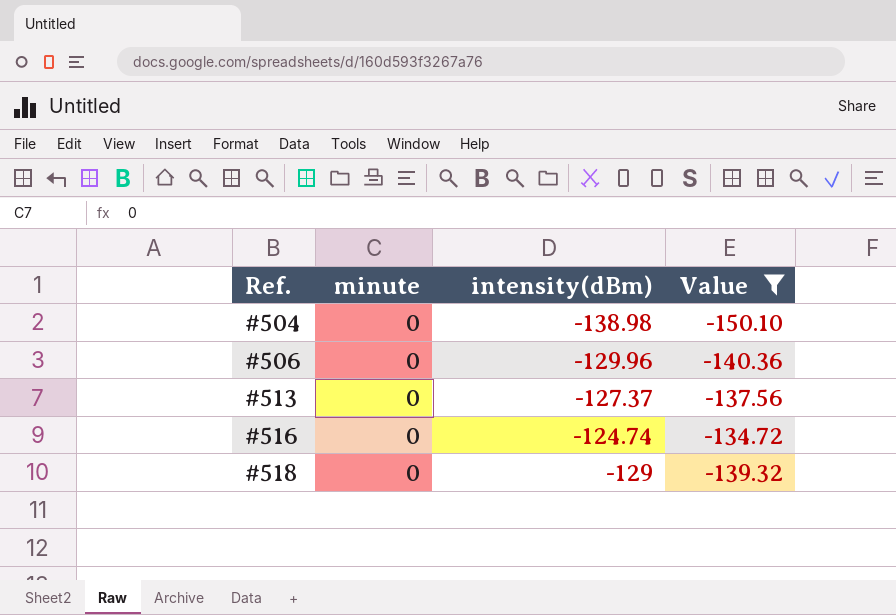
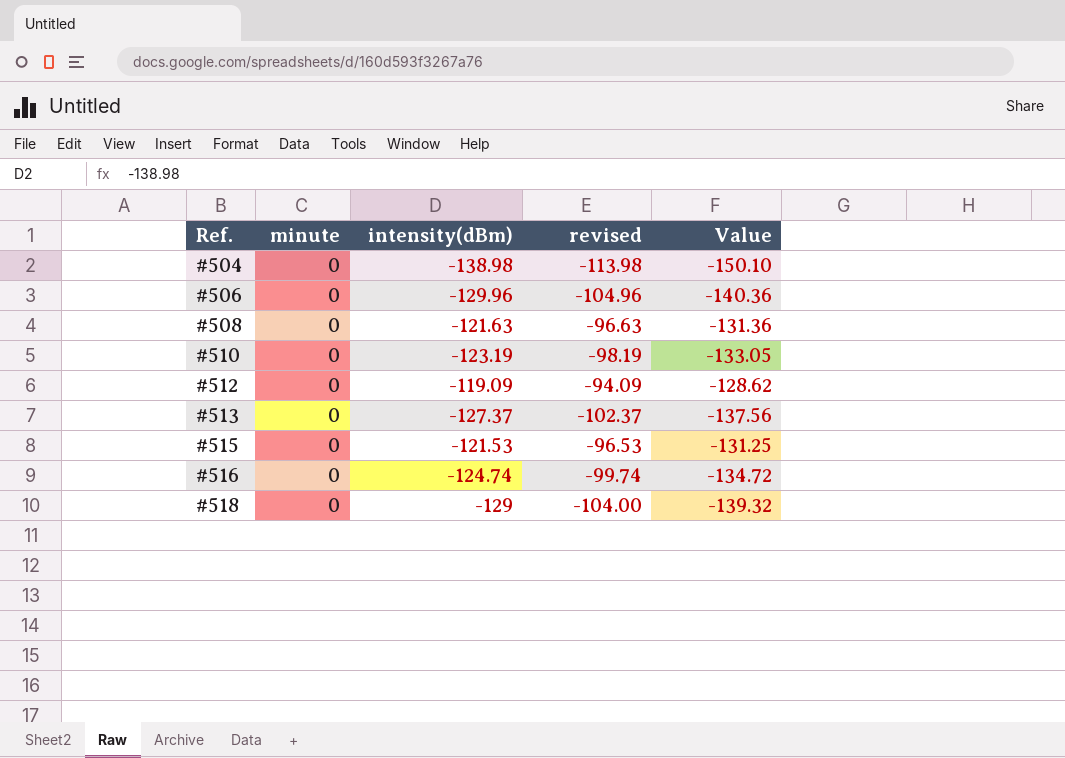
filter: Value <= -134.72 -> none
column revised | formula: none -> [intensity(dBm)] + 25

